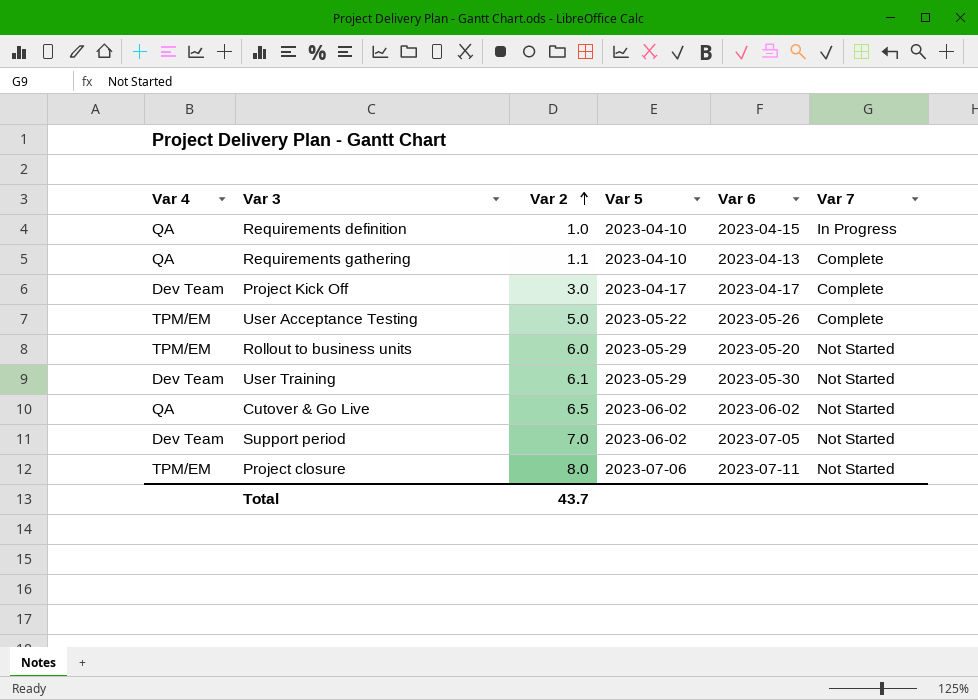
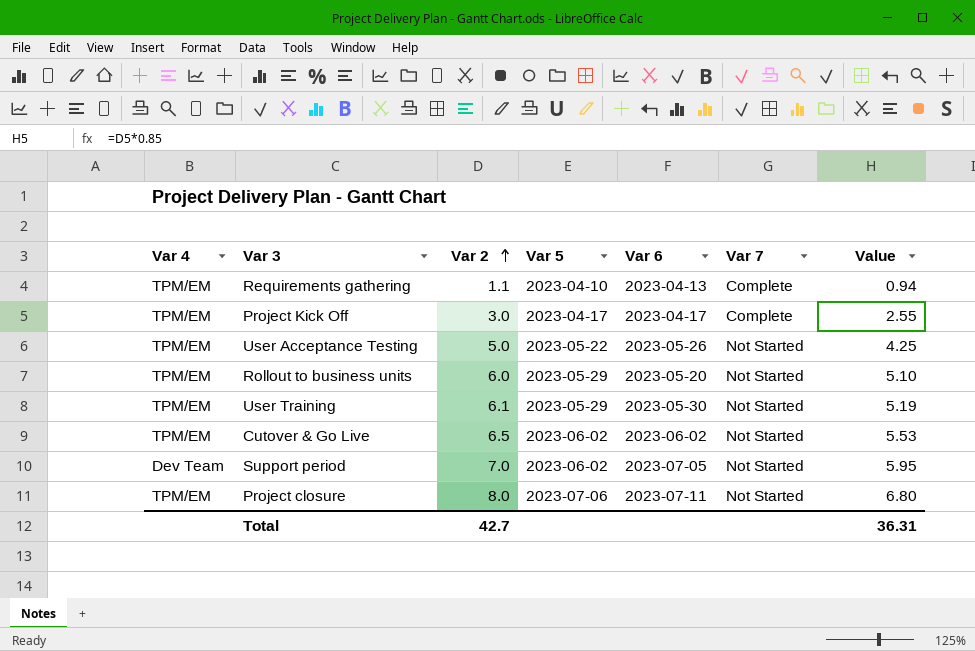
column Value | formula: none -> [Var 2] * 0.85
row Requirements definition: QA | 1.0 | 2023-04-10 | 2023-04-15 | In Progress -> none
Requirements gathering | Var 4: QA -> TPM/EM
Project Kick Off | Var 4: Dev Team -> TPM/EM
User Acceptance Testing | Var 7: Complete -> Not Started
User Training | Var 4: Dev Team -> TPM/EM
Cutover & Go Live | Var 4: QA -> TPM/EM
Total | Var 2: 43.7 -> 42.7

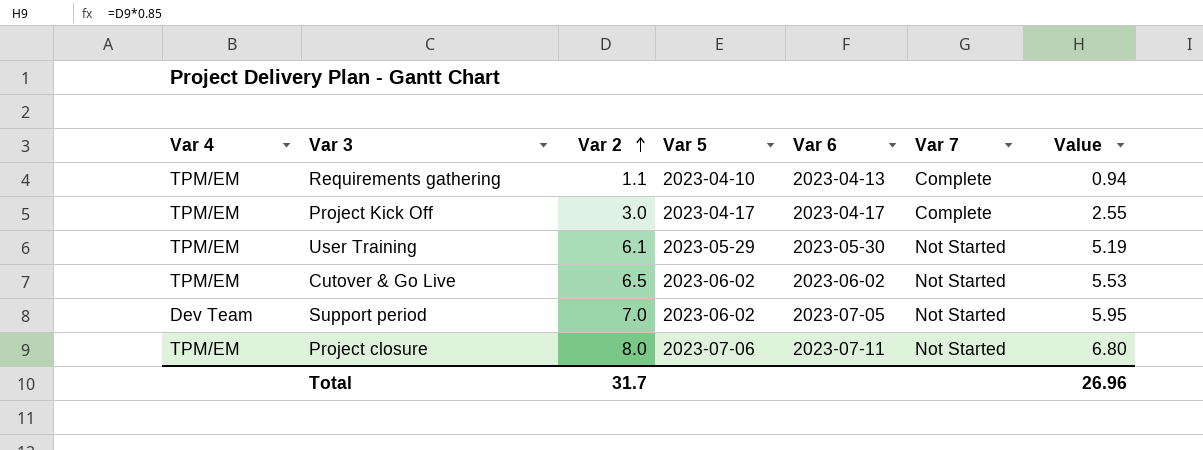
row User Acceptance Testing: TPM/EM | 5.0 | 2023-05-22 | 2023-05-26 | Not Started | 4.25 -> none
row Rollout to business units: TPM/EM | 6.0 | 2023-05-29 | 2023-05-20 | Not Started | 5.10 -> none
Total | Var 2: 42.7 -> 31.7
Total | Value: 36.31 -> 26.96

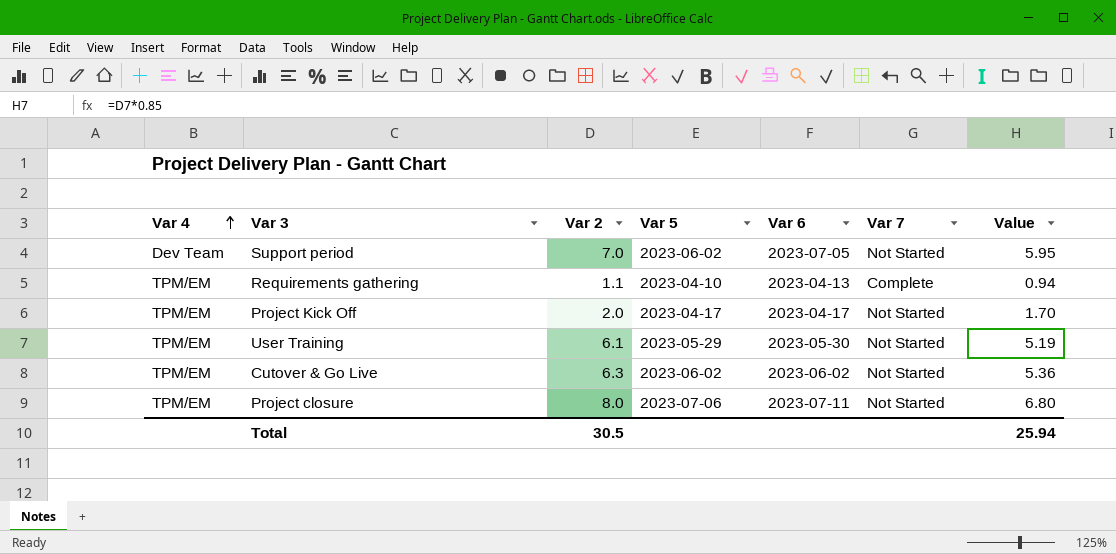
row order: Var 2 ascending -> Var 4 ascending
Project Kick Off | Var 2: 3.0 -> 2.0
Project Kick Off | Var 7: Complete -> Not Started
Project Kick Off | Value: 2.55 -> 1.70
Cutover & Go Live | Var 2: 6.5 -> 6.3
Cutover & Go Live | Value: 5.53 -> 5.36
Total | Var 2: 31.7 -> 30.5
Total | Value: 26.96 -> 25.94

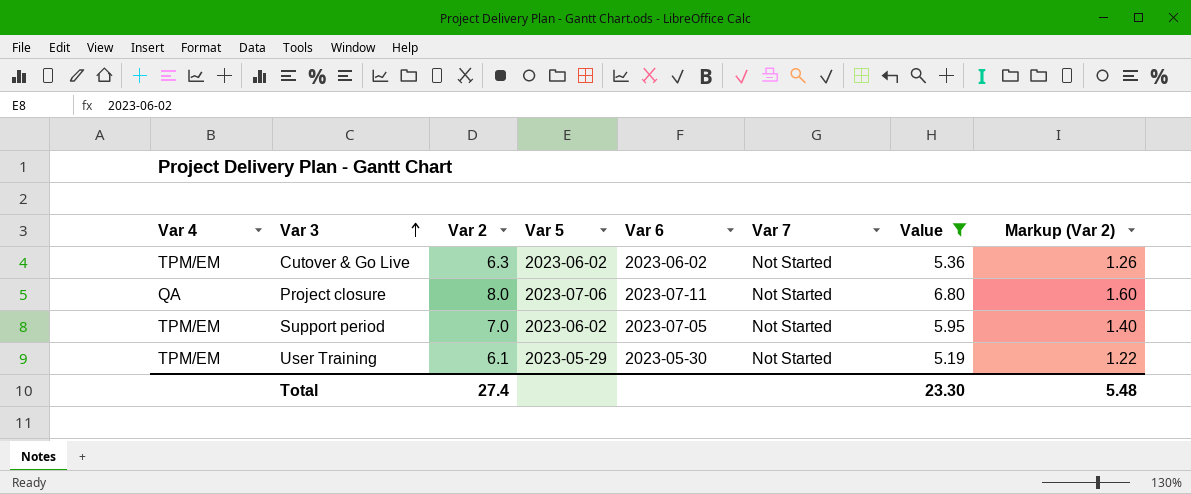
filter: none -> Value >= 5.19
row order: Var 4 ascending -> Var 3 ascending
column Markup (Var 2) | formula: none -> [Var 2] * 0.2
Project closure | Var 4: TPM/EM -> QA
Support period | Var 4: Dev Team -> TPM/EM
Total | Var 2: 30.5 -> 27.4
Total | Value: 25.94 -> 23.30

